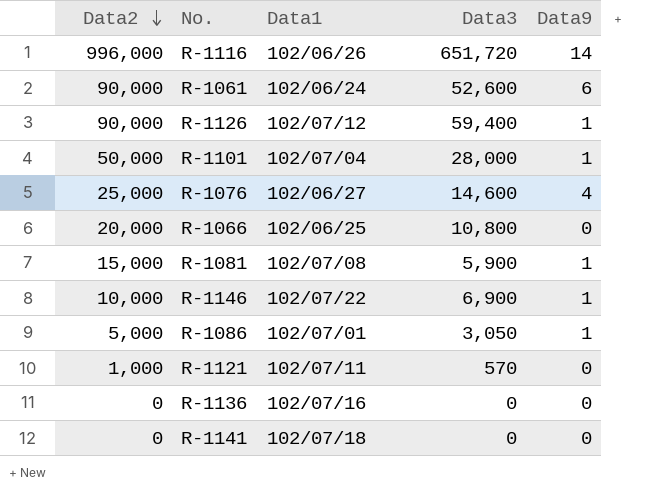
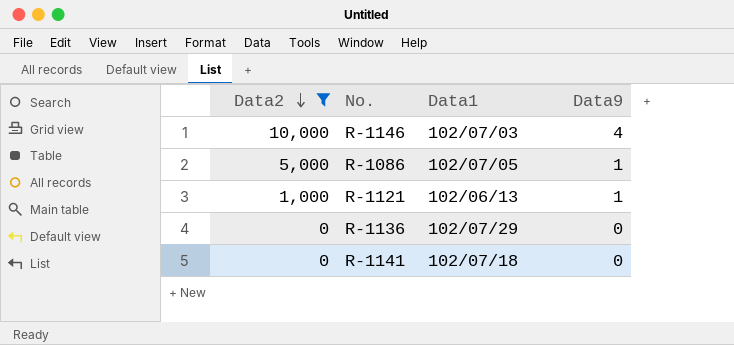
filter: none -> Data2 <= 10,000
column Data3 | position: 4 -> none
R-1146 | Data1: 102/07/22 -> 102/07/03
R-1146 | Data9: 1 -> 4
R-1086 | Data1: 102/07/01 -> 102/07/05
R-1121 | Data1: 102/07/11 -> 102/06/13
R-1121 | Data9: 0 -> 1
R-1136 | Data1: 102/07/16 -> 102/07/29

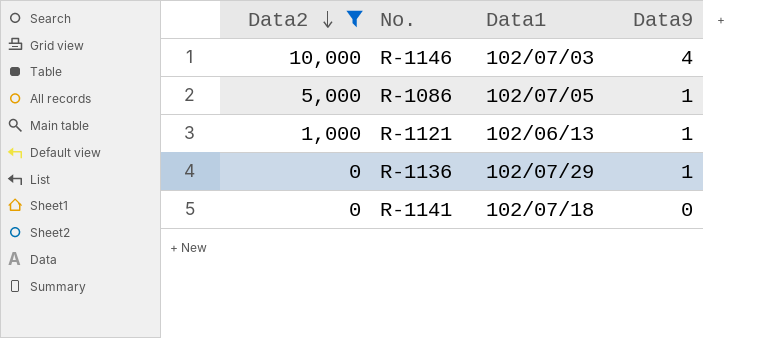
R-1136 | Data9: 0 -> 1

